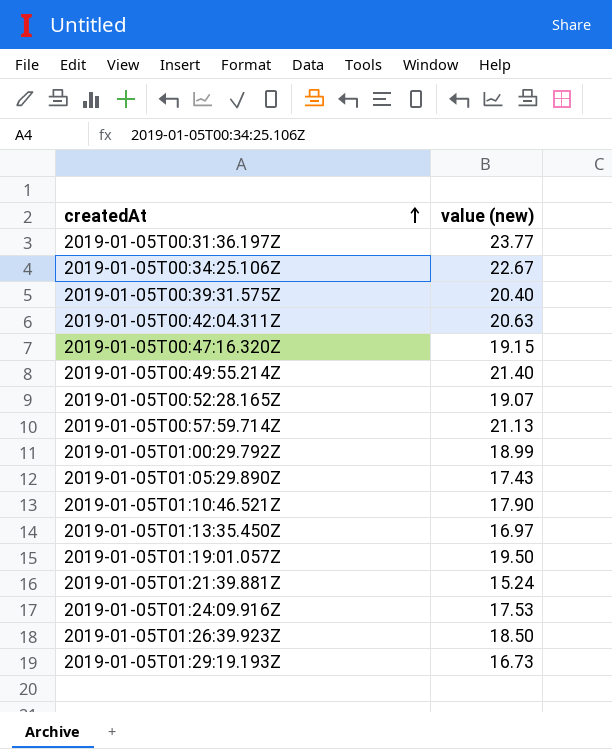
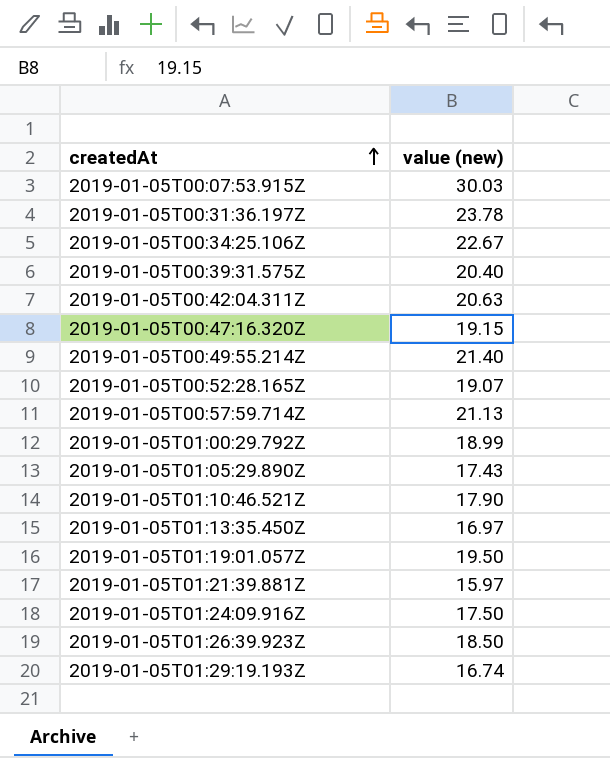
row 2019-01-05T00:07:53.915Z: none -> 30.03
2019-01-05T00:31:36.197Z | value (new): 23.77 -> 23.78
2019-01-05T01:21:39.881Z | value (new): 15.24 -> 15.97
2019-01-05T01:24:09.916Z | value (new): 17.53 -> 17.50
2019-01-05T01:29:19.193Z | value (new): 16.73 -> 16.74

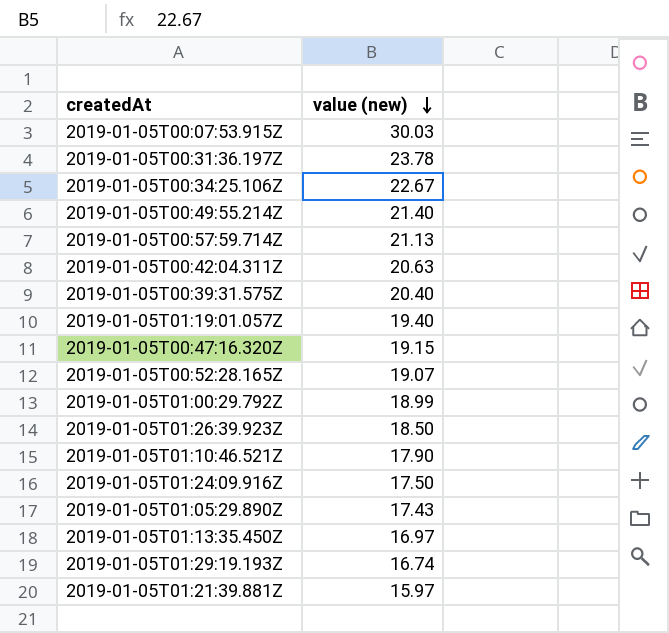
row order: createdAt ascending -> value (new) descending
2019-01-05T01:19:01.057Z | value (new): 19.50 -> 19.40

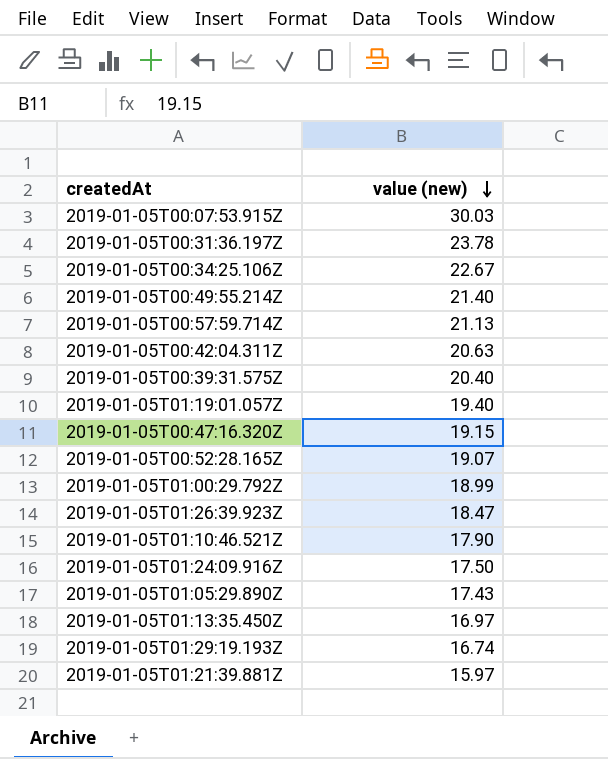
2019-01-05T01:26:39.923Z | value (new): 18.50 -> 18.47

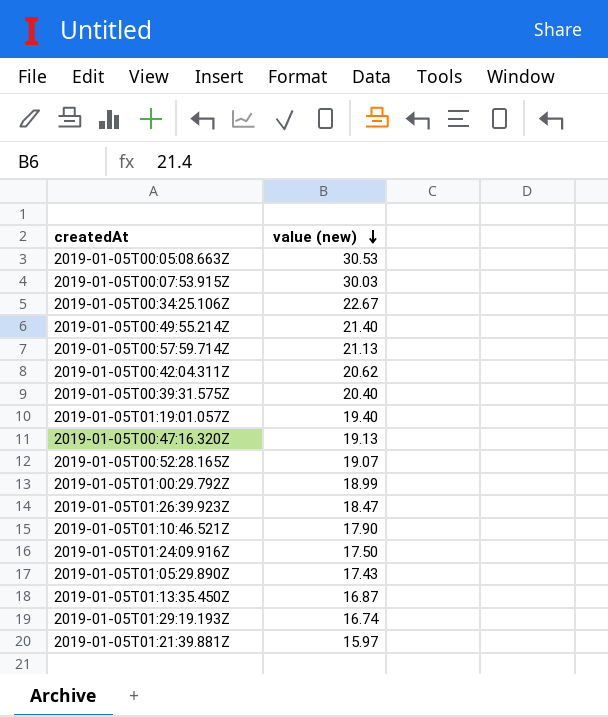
row 2019-01-05T00:31:36.197Z: 23.78 -> none
row 2019-01-05T00:05:08.663Z: none -> 30.53
2019-01-05T00:42:04.311Z | value (new): 20.63 -> 20.62
2019-01-05T00:47:16.320Z | value (new): 19.15 -> 19.13
2019-01-05T01:13:35.450Z | value (new): 16.97 -> 16.87

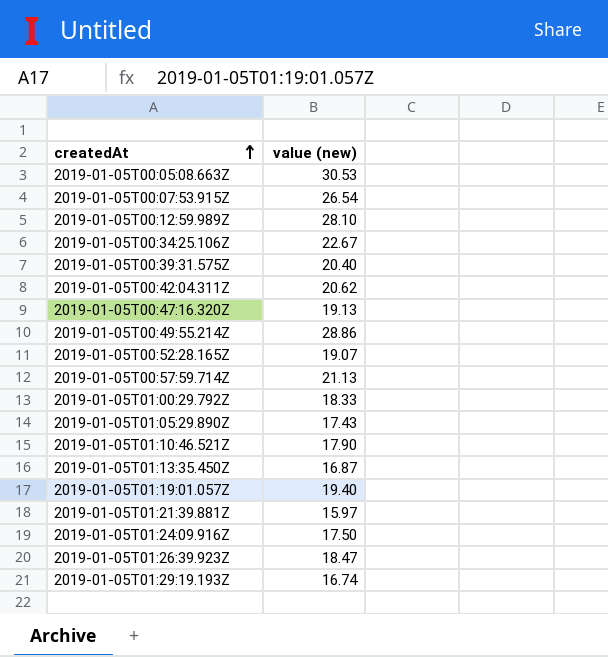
row order: value (new) descending -> createdAt ascending
2019-01-05T00:07:53.915Z | value (new): 30.03 -> 26.54
row 2019-01-05T00:12:59.989Z: none -> 28.10
2019-01-05T00:49:55.214Z | value (new): 21.40 -> 28.86
2019-01-05T01:00:29.792Z | value (new): 18.99 -> 18.33

